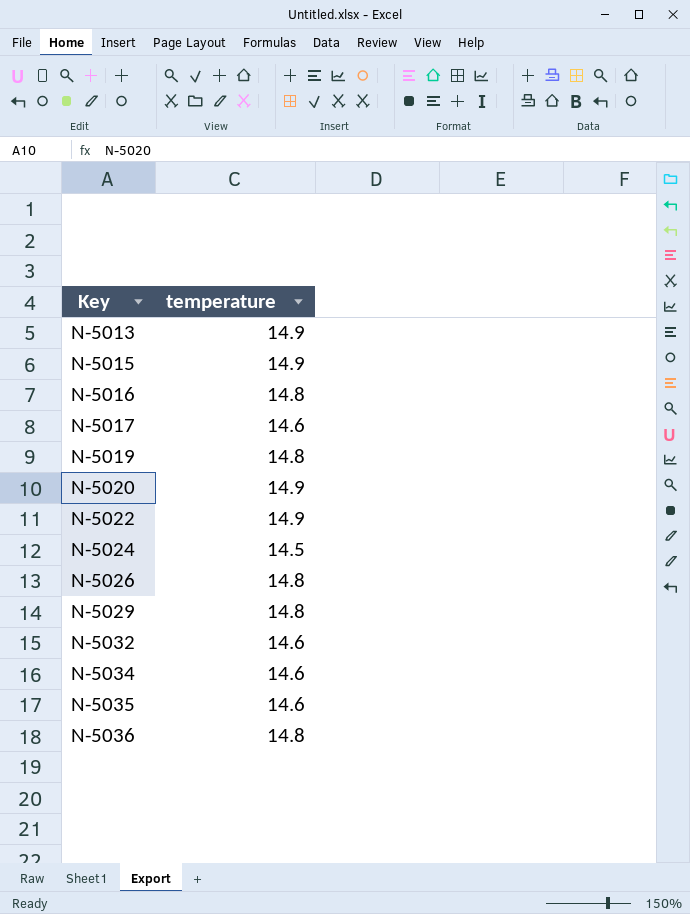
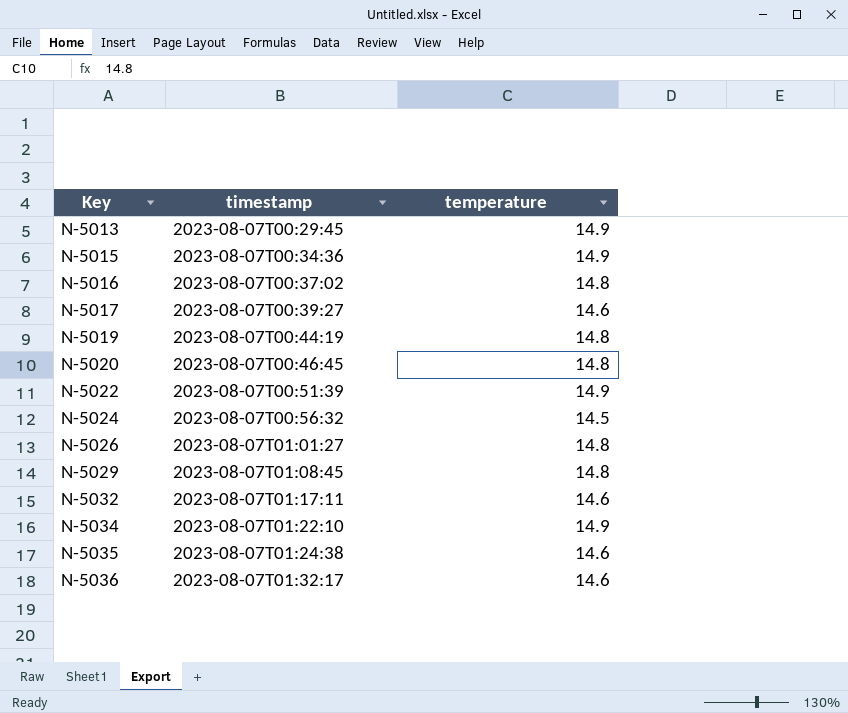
column timestamp | position: none -> 2
N-5020 | temperature: 14.9 -> 14.8
N-5034 | temperature: 14.6 -> 14.9
N-5036 | temperature: 14.8 -> 14.6

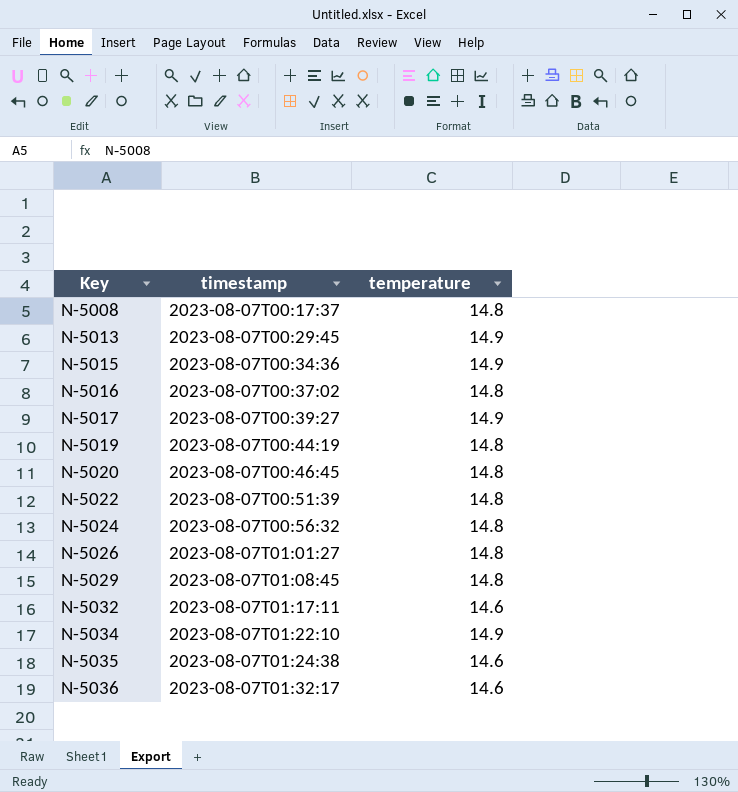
row N-5008: none -> 2023-08-07T00:17:37 | 14.8
N-5017 | temperature: 14.6 -> 14.9
N-5022 | temperature: 14.9 -> 14.8
N-5024 | temperature: 14.5 -> 14.8

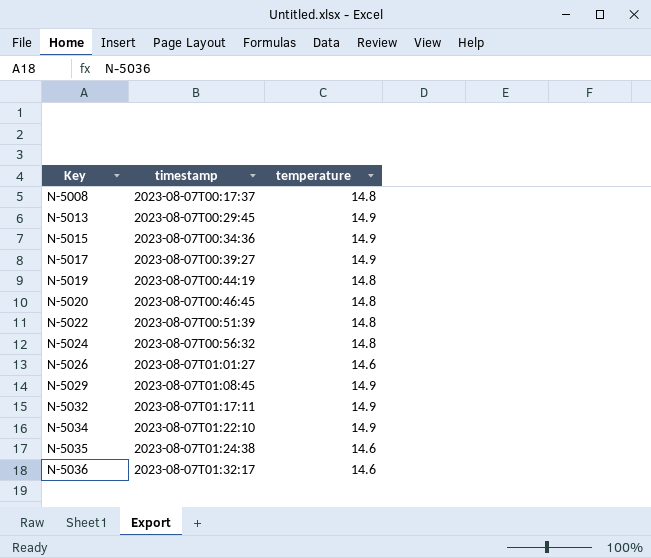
row N-5016: 2023-08-07T00:37:02 | 14.8 -> none
N-5026 | temperature: 14.8 -> 14.6
N-5029 | temperature: 14.8 -> 14.9
N-5032 | temperature: 14.6 -> 14.9

